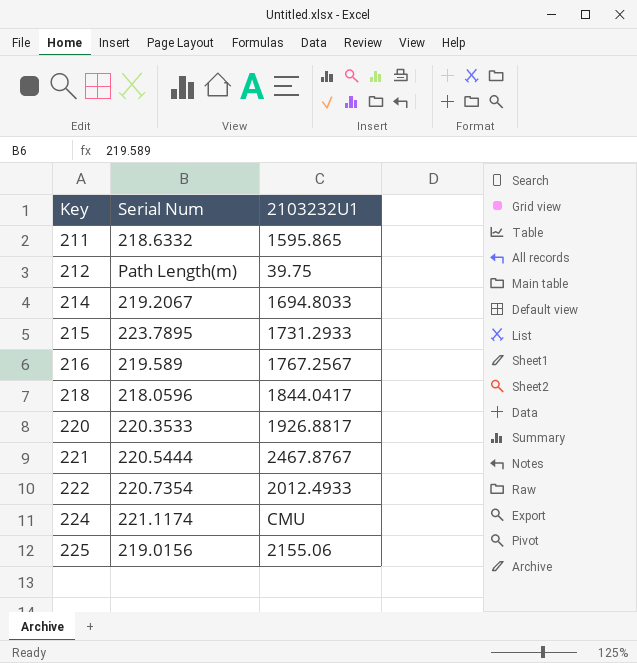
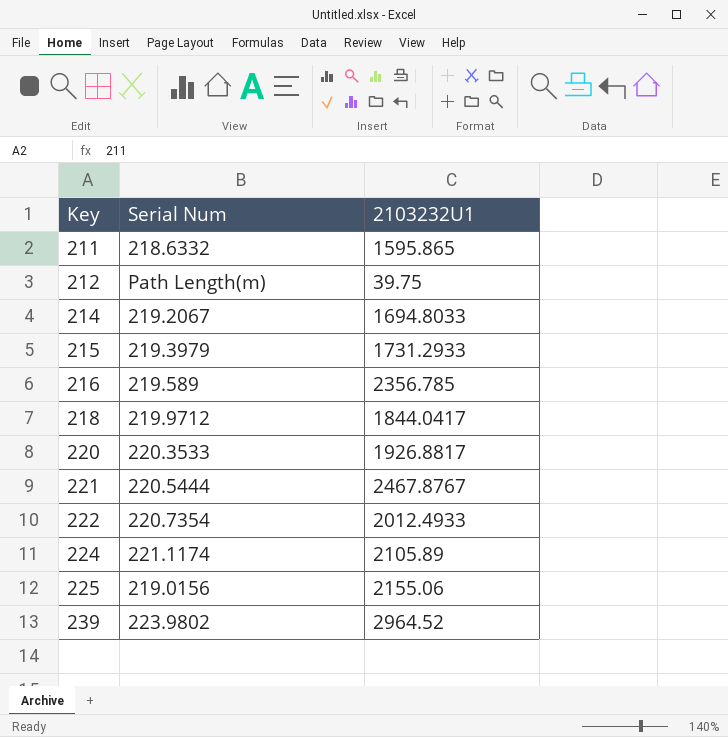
215 | Serial Num: 223.7895 -> 219.3979
216 | 2103232U1: 1767.2567 -> 2356.785
218 | Serial Num: 218.0596 -> 219.9712
224 | 2103232U1: CMU -> 2105.89
row 239: none -> 223.9802 | 2964.52

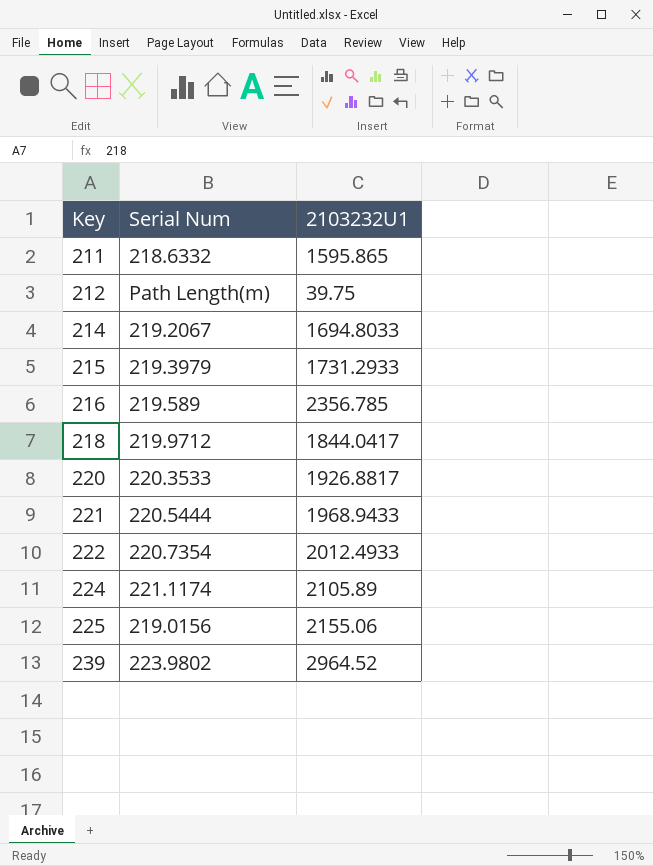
221 | 2103232U1: 2467.8767 -> 1968.9433

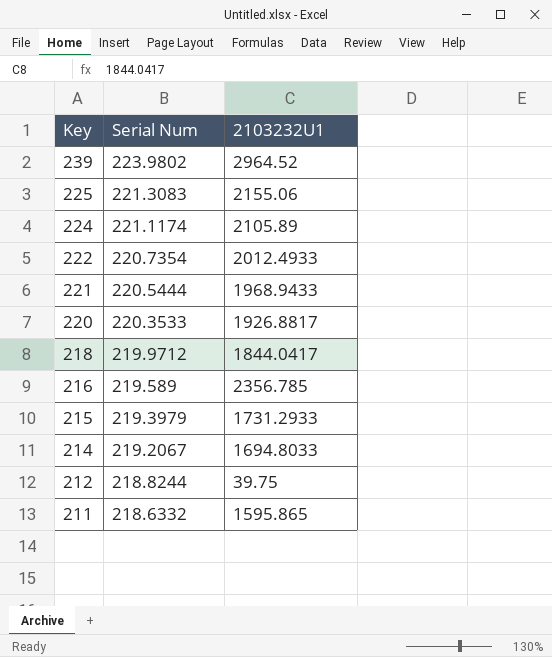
row order: Key ascending -> Key descending
225 | Serial Num: 219.0156 -> 221.3083
212 | Serial Num: Path Length(m) -> 218.8244

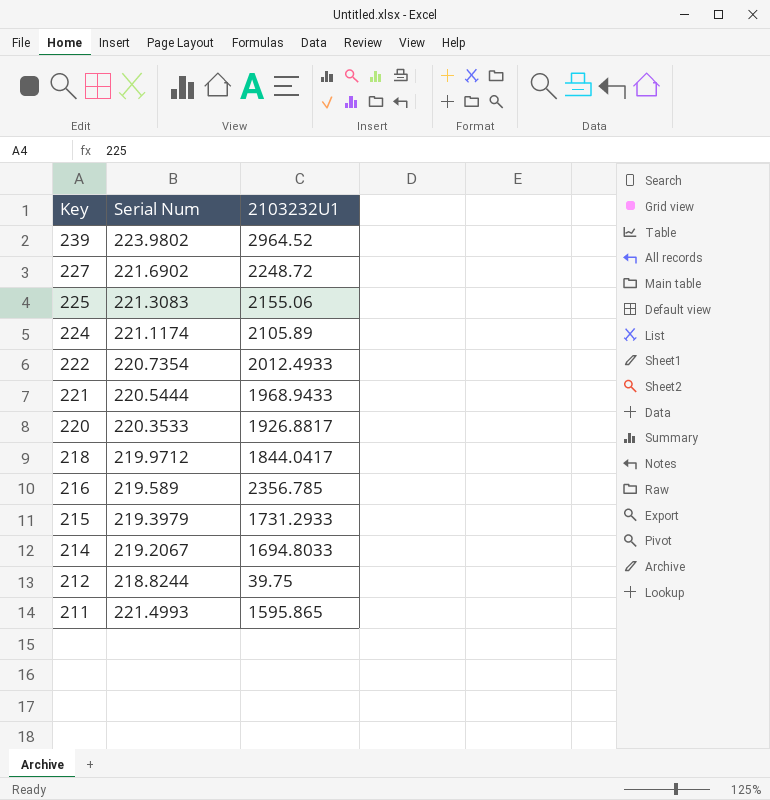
row 227: none -> 221.6902 | 2248.72
211 | Serial Num: 218.6332 -> 221.4993

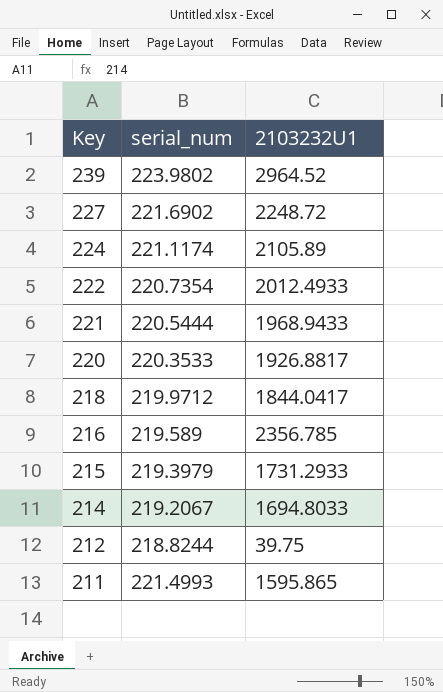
column name: Serial Num -> serial_num
row 225: 221.3083 | 2155.06 -> none

